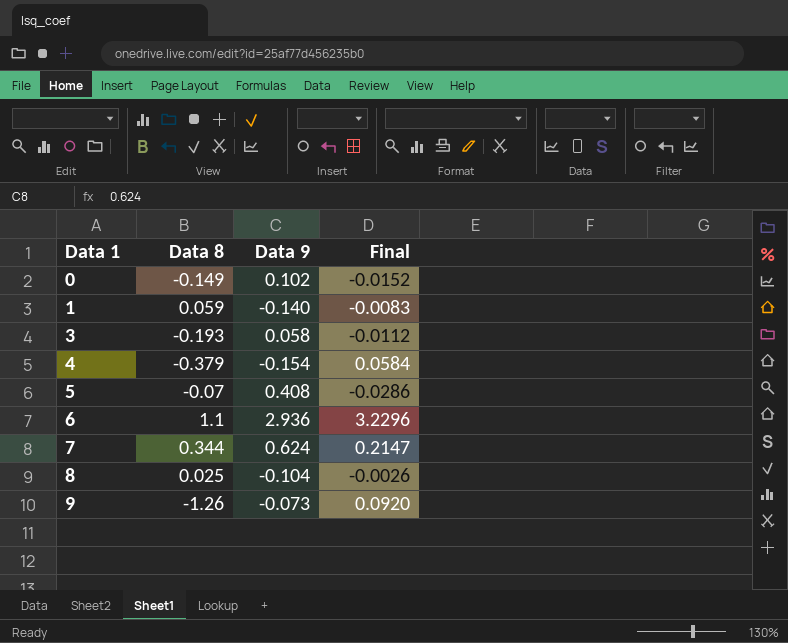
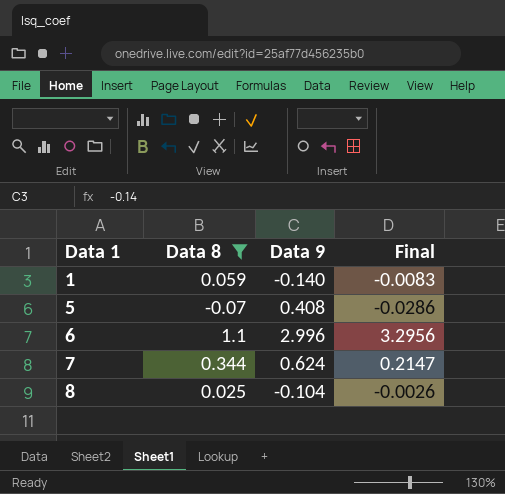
filter: none -> Data 8 >= -0.07
6 | Data 9: 2.936 -> 2.996
6 | Final: 3.2296 -> 3.2956

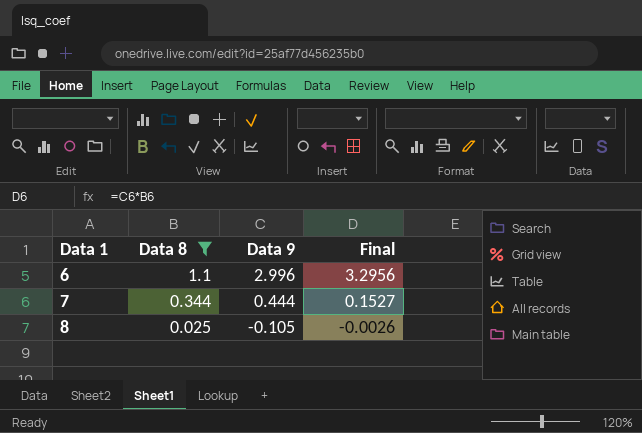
row 1: 0.059 | -0.140 | -0.0083 -> none
row 5: -0.07 | 0.408 | -0.0286 -> none
7 | Data 9: 0.624 -> 0.444
7 | Final: 0.2147 -> 0.1527
8 | Data 9: -0.104 -> -0.105

